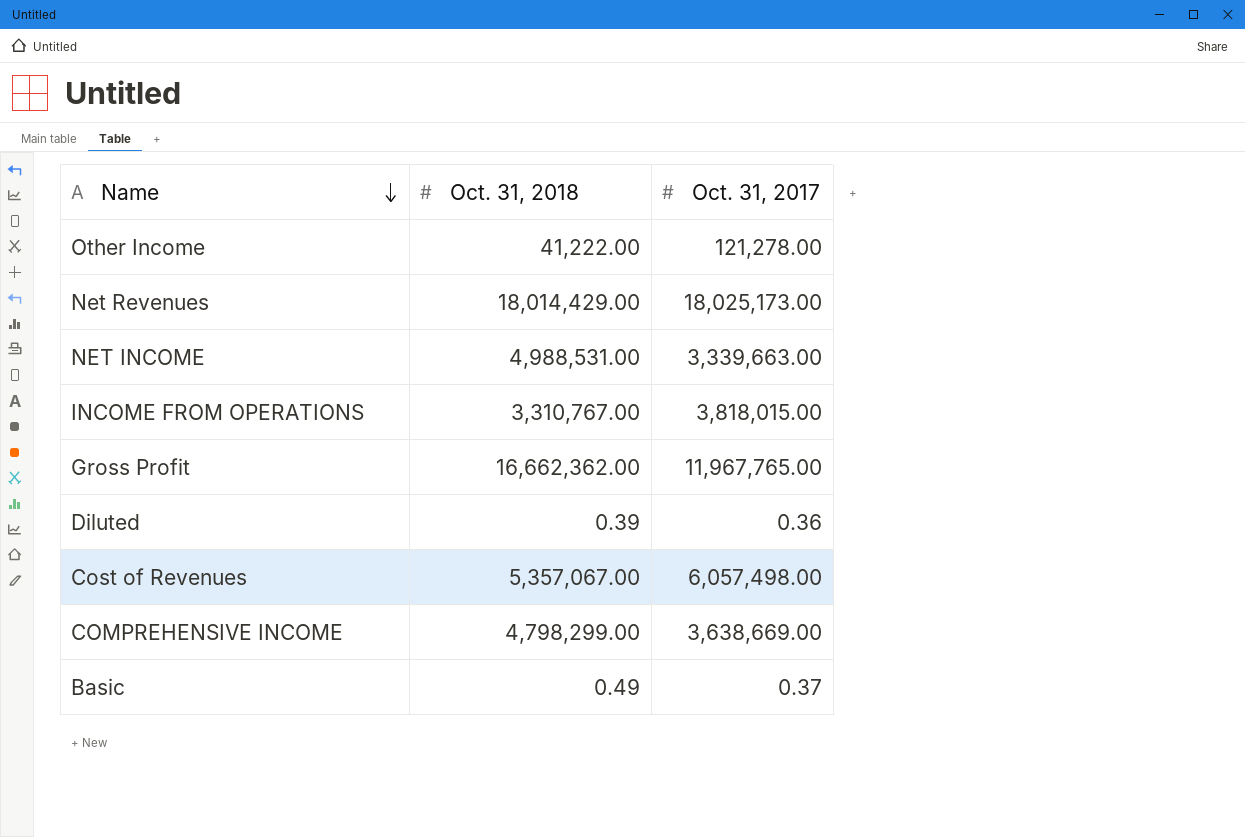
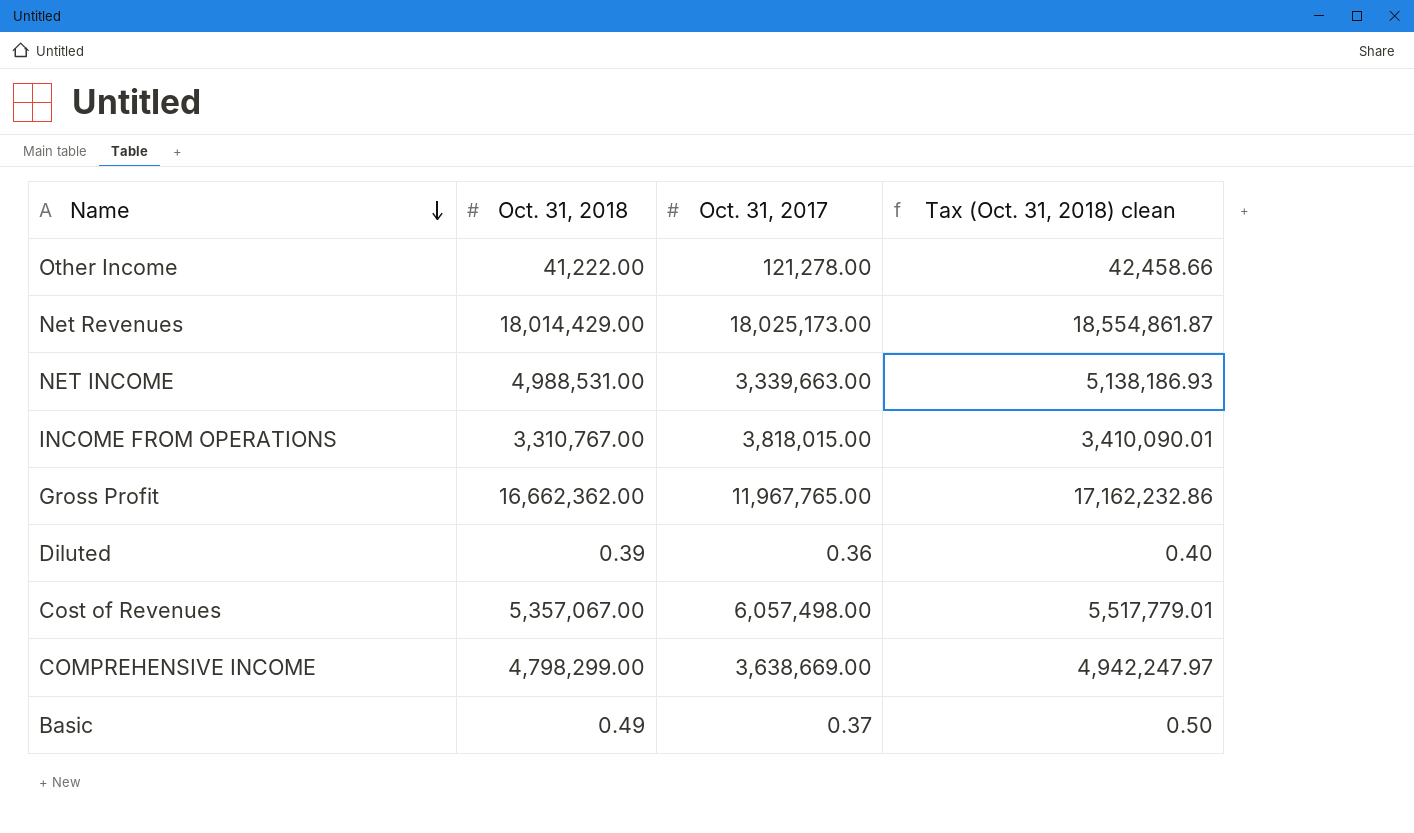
column Tax (Oct. 31, 2018) clean | formula: none -> [Oct. 31, 2018] * 1.03

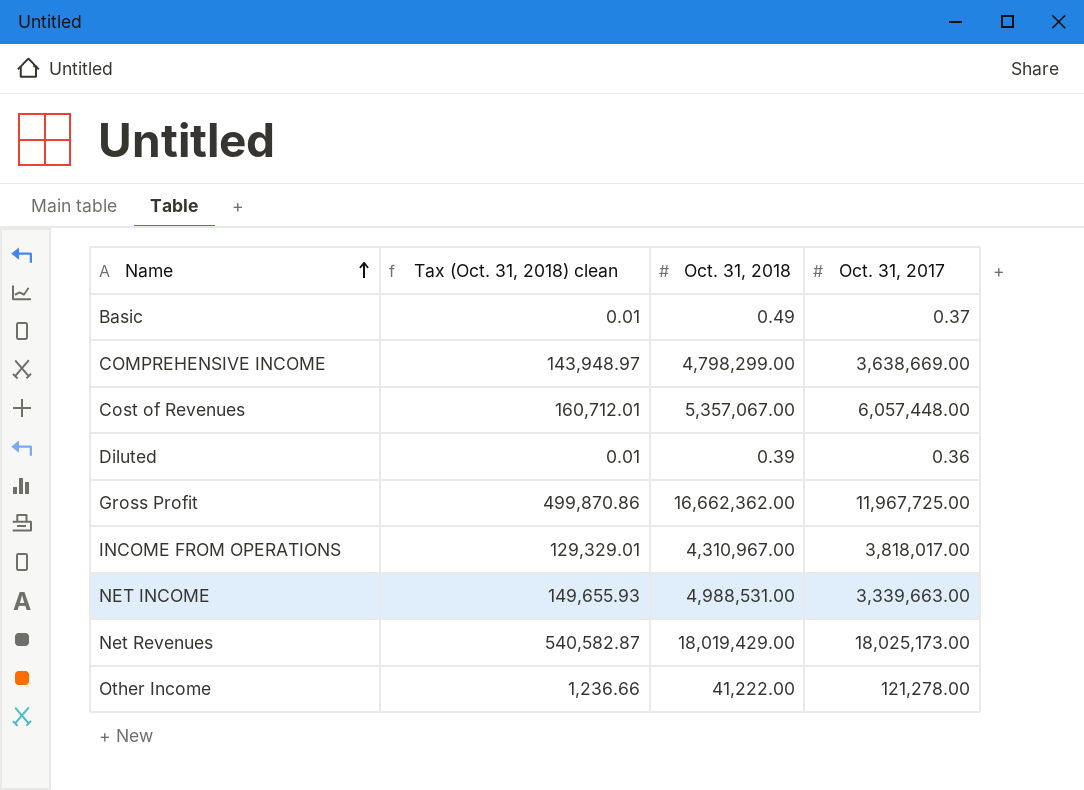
row order: Name descending -> Name ascending
column Tax (Oct. 31, 2018) clean | formula: [Oct. 31, 2018] * 1.03 -> [Oct. 31, 2018] * 0.03
column Tax (Oct. 31, 2018) clean | position: 4 -> 2
Cost of Revenues | Oct. 31, 2017: 6,057,498.00 -> 6,057,448.00
Gross Profit | Oct. 31, 2017: 11,967,765.00 -> 11,967,725.00
INCOME FROM OPERATIONS | Oct. 31, 2018: 3,310,767.00 -> 4,310,967.00
INCOME FROM OPERATIONS | Oct. 31, 2017: 3,818,015.00 -> 3,818,017.00
Net Revenues | Oct. 31, 2018: 18,014,429.00 -> 18,019,429.00

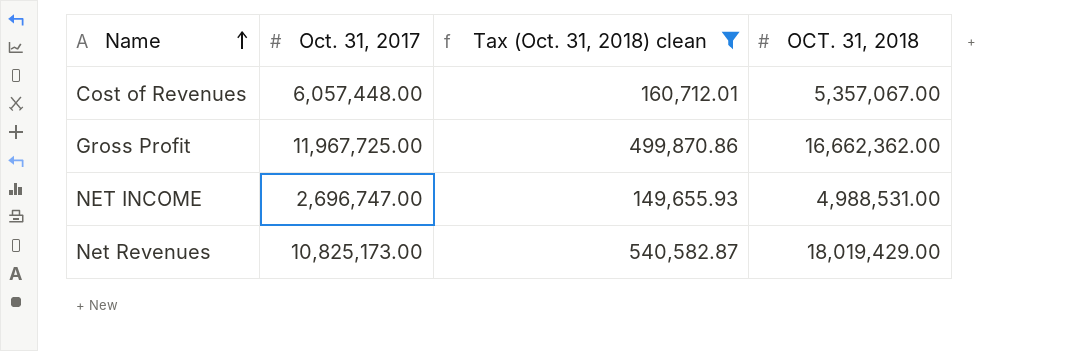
filter: none -> Tax (Oct. 31, 2018) clean >= 149,655.93
column Oct. 31, 2017 | position: 4 -> 2
column name: Oct. 31, 2018 -> OCT. 31, 2018
NET INCOME | Oct. 31, 2017: 3,339,663.00 -> 2,696,747.00
Net Revenues | Oct. 31, 2017: 18,025,173.00 -> 10,825,173.00

